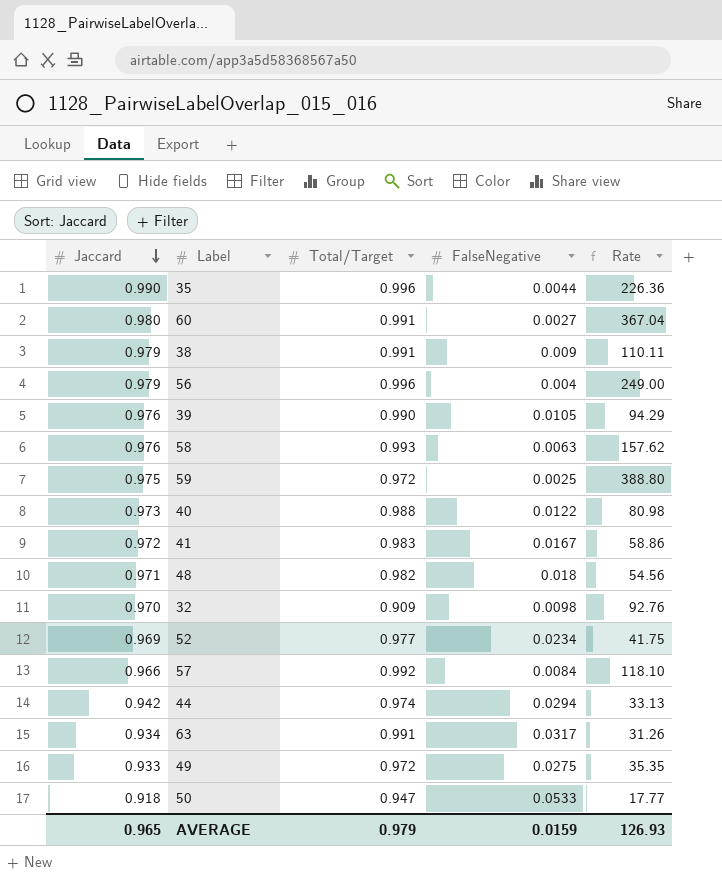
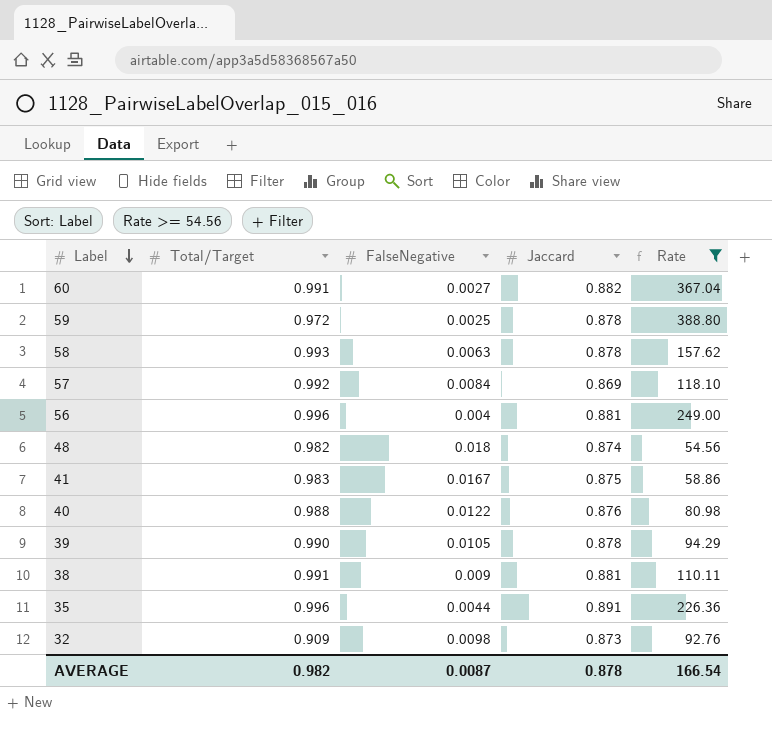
filter: none -> Rate >= 54.56
row order: Jaccard descending -> Label descending
column Jaccard | position: 1 -> 4
60 | Jaccard: 0.980 -> 0.882
59 | Jaccard: 0.975 -> 0.878
58 | Jaccard: 0.976 -> 0.878
57 | Jaccard: 0.966 -> 0.869
56 | Jaccard: 0.979 -> 0.881
48 | Jaccard: 0.971 -> 0.874
41 | Jaccard: 0.972 -> 0.875
40 | Jaccard: 0.973 -> 0.876
39 | Jaccard: 0.976 -> 0.878
38 | Jaccard: 0.979 -> 0.881
35 | Jaccard: 0.990 -> 0.891
32 | Jaccard: 0.970 -> 0.873
AVERAGE | Total/Target: 0.979 -> 0.982
AVERAGE | FalseNegative: 0.0159 -> 0.0087
AVERAGE | Jaccard: 0.965 -> 0.878
AVERAGE | Rate: 126.93 -> 166.54

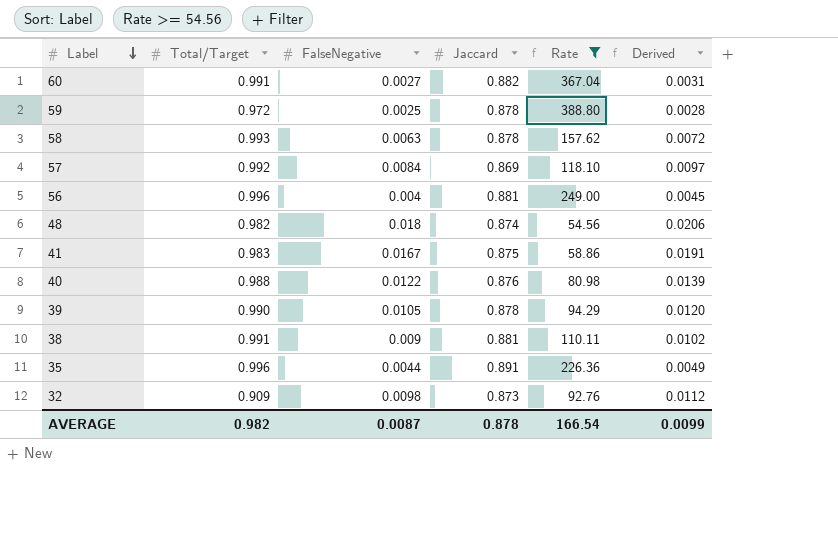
column Derived | formula: none -> [FalseNegative] / [Jaccard]

